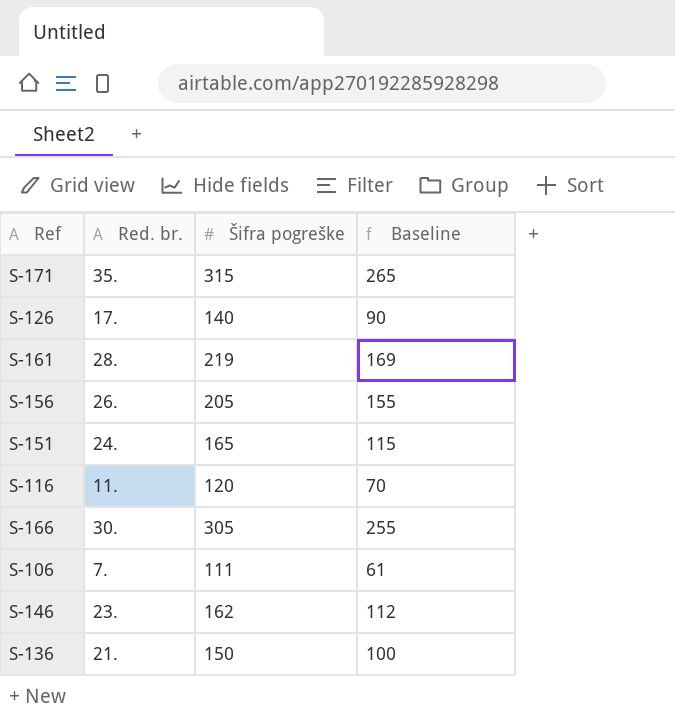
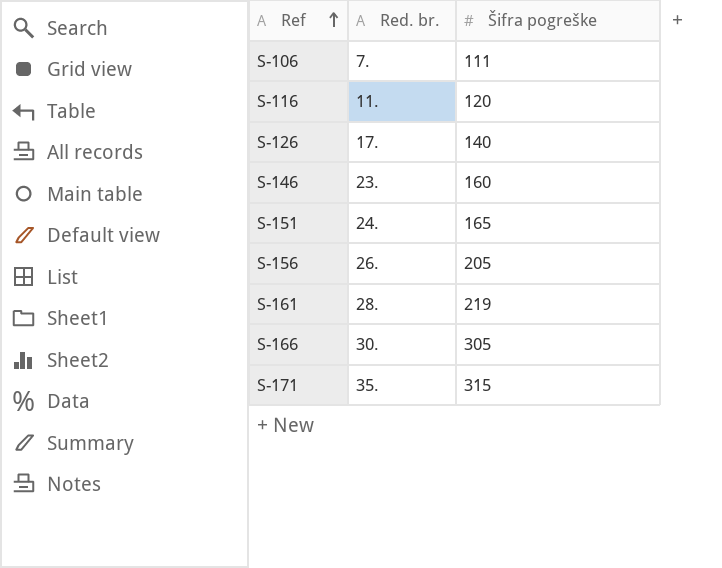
row order: none -> Ref ascending
column Baseline | formula: [Šifra pogreške] - 50 -> none
row S-136: 21. | 150 | 100 -> none
S-146 | Šifra pogreške: 162 -> 160

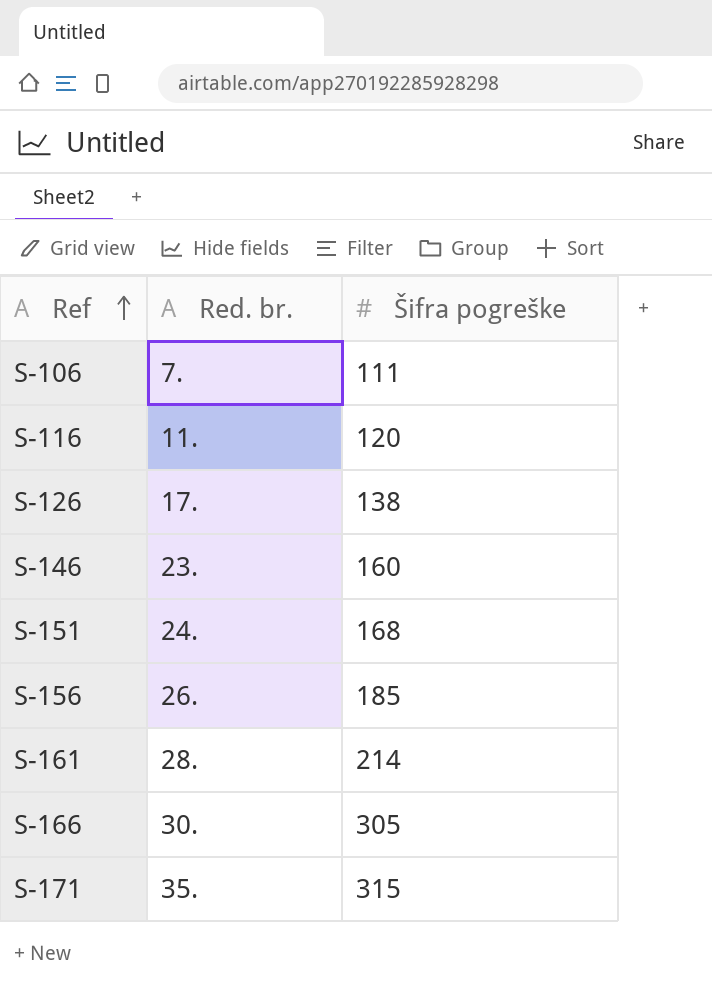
S-126 | Šifra pogreške: 140 -> 138
S-151 | Šifra pogreške: 165 -> 168
S-156 | Šifra pogreške: 205 -> 185
S-161 | Šifra pogreške: 219 -> 214

